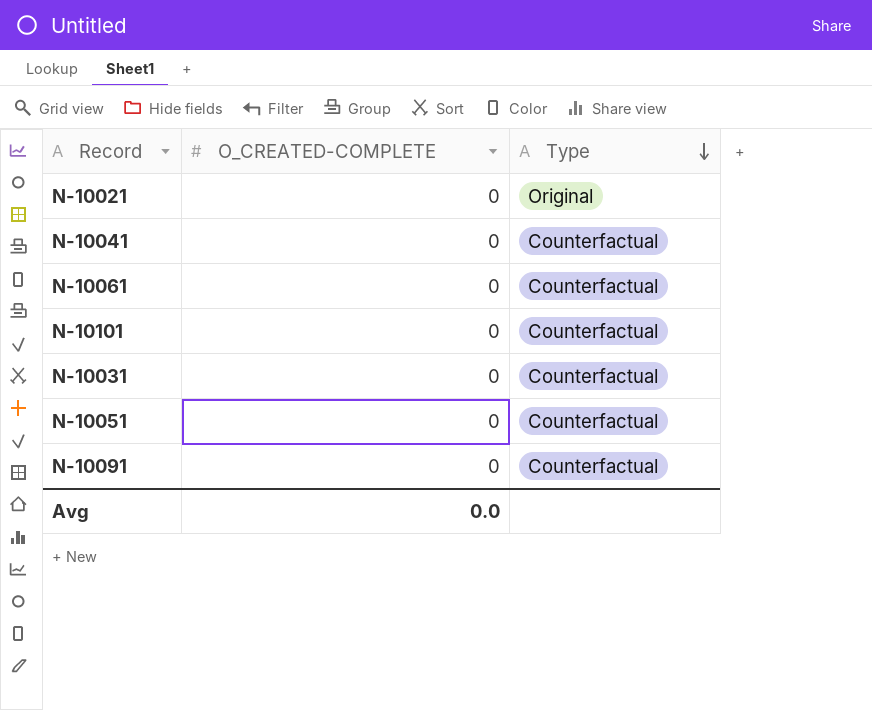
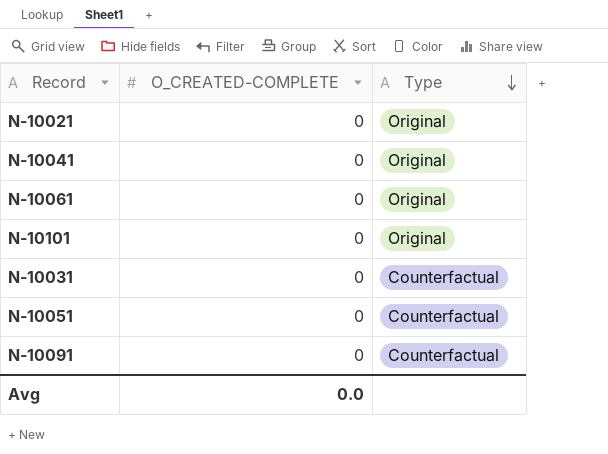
N-10041 | Type: Counterfactual -> Original
N-10061 | Type: Counterfactual -> Original
N-10101 | Type: Counterfactual -> Original

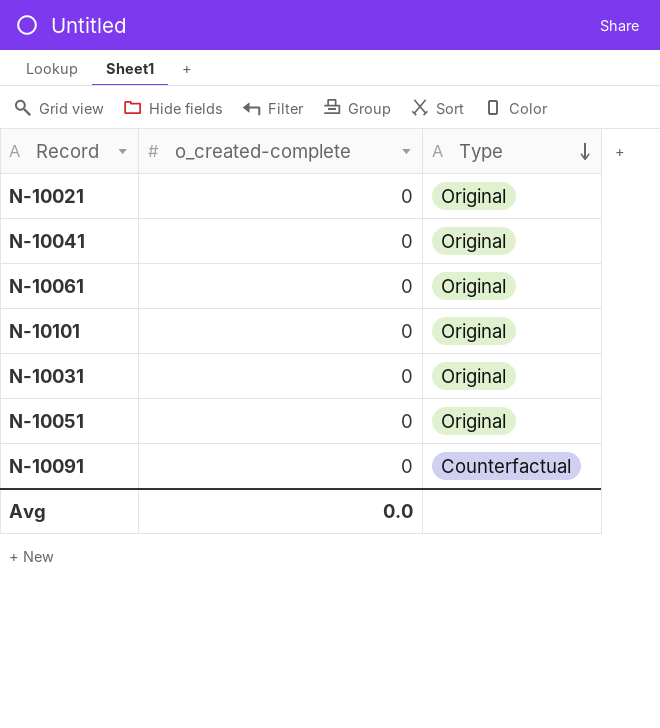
column name: O_CREATED-COMPLETE -> o_created-complete
N-10031 | Type: Counterfactual -> Original
N-10051 | Type: Counterfactual -> Original

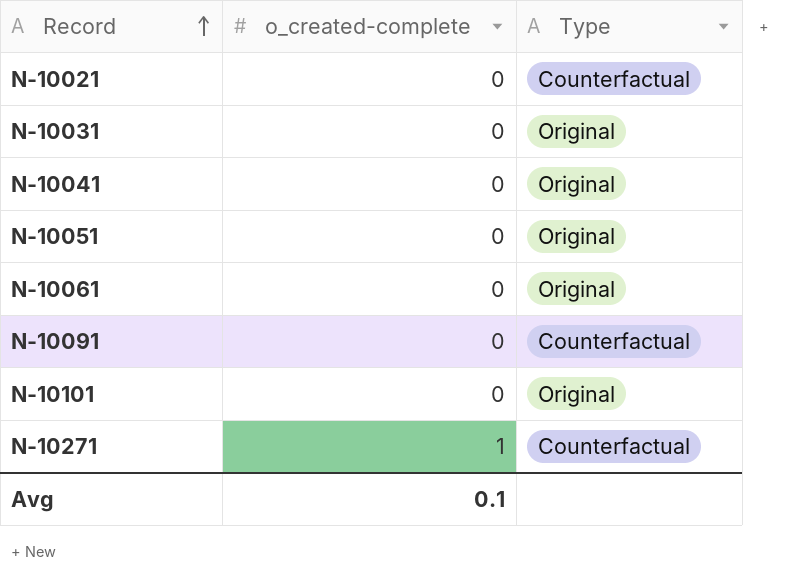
row order: Type descending -> Record ascending
N-10021 | Type: Original -> Counterfactual
row N-10271: none -> 1 | Counterfactual
Avg | o_created-complete: 0.0 -> 0.1

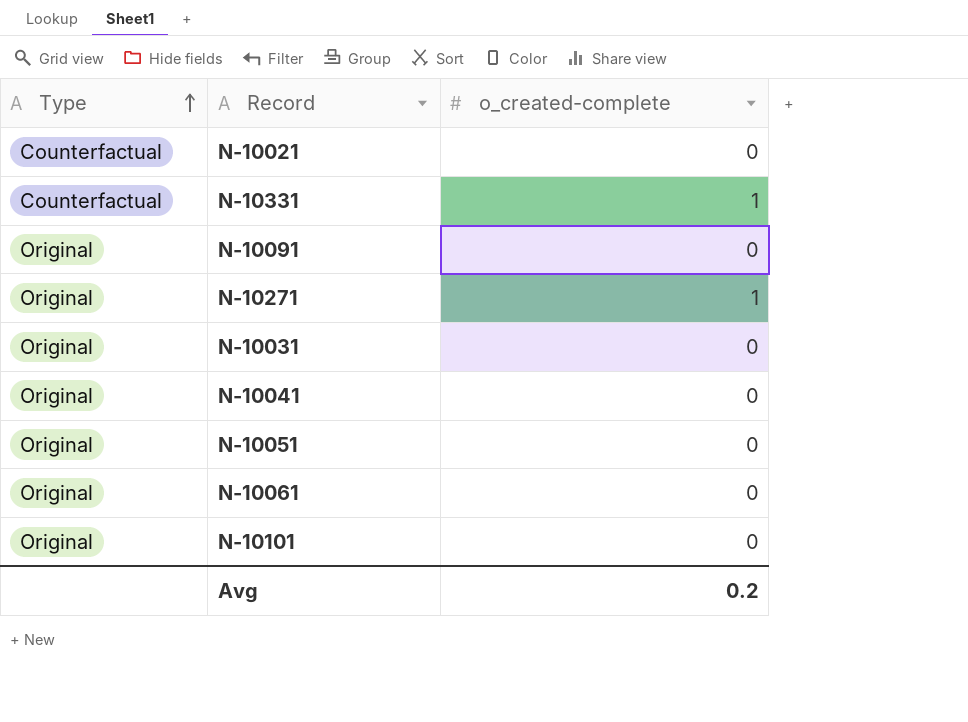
row order: Record ascending -> Type ascending
column Type | position: 3 -> 1
row N-10331: none -> Counterfactual | 1
N-10091 | Type: Counterfactual -> Original
N-10271 | Type: Counterfactual -> Original
Avg | o_created-complete: 0.1 -> 0.2

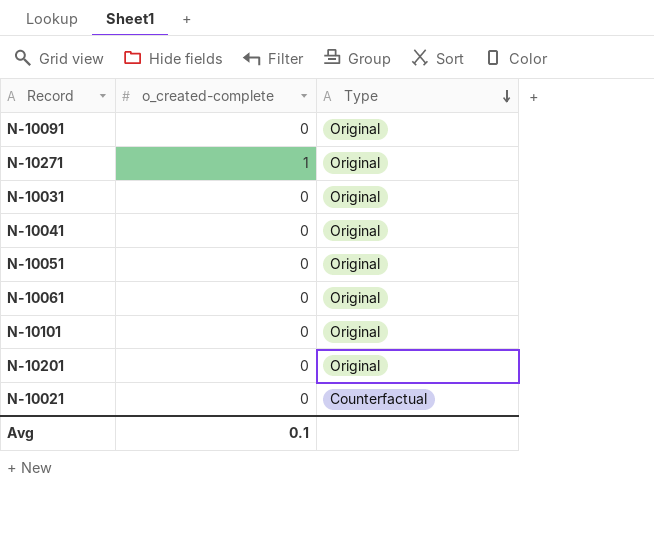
row order: Type ascending -> Type descending
column Type | position: 1 -> 3
row N-10331: Counterfactual | 1 -> none
row N-10201: none -> 0 | Original
Avg | o_created-complete: 0.2 -> 0.1

